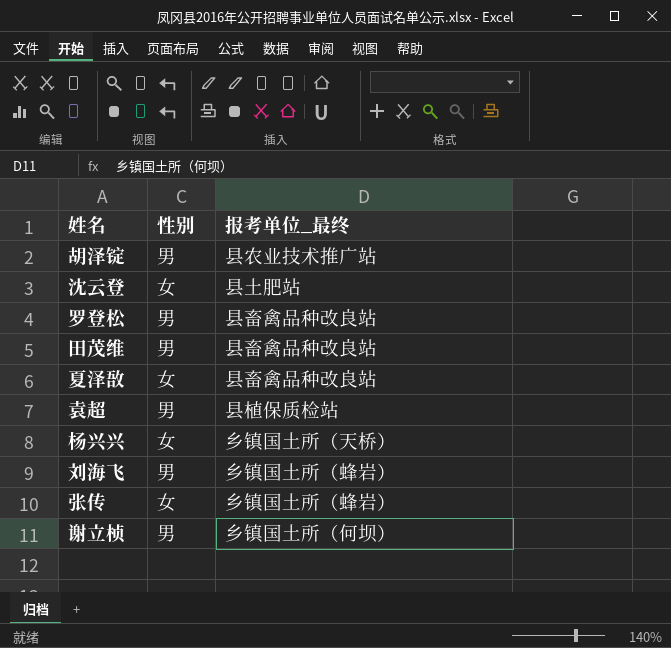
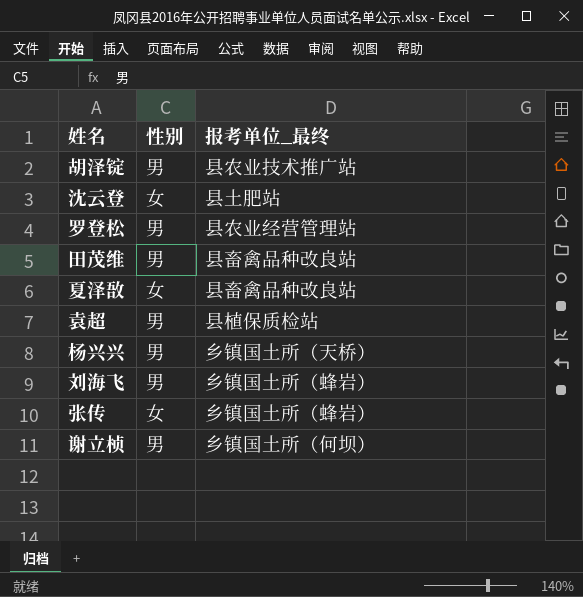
罗登松 | 报考单位_最终: 县畜禽品种改良站 -> 县农业经营管理站
杨兴兴 | 性别: 女 -> 男

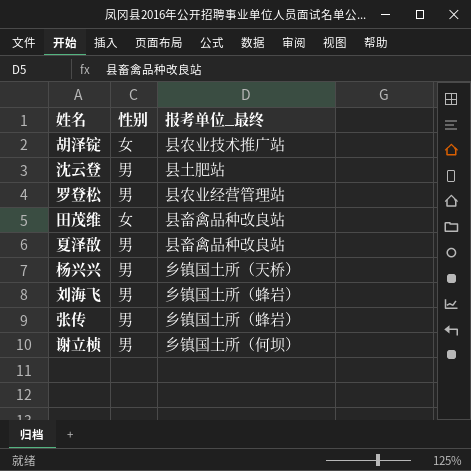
row 袁超: 男 | 县植保质检站 -> none
胡泽锭 | 性别: 男 -> 女
沈云登 | 性别: 女 -> 男
田茂维 | 性别: 男 -> 女
夏泽敔 | 性别: 女 -> 男
张传 | 性别: 女 -> 男

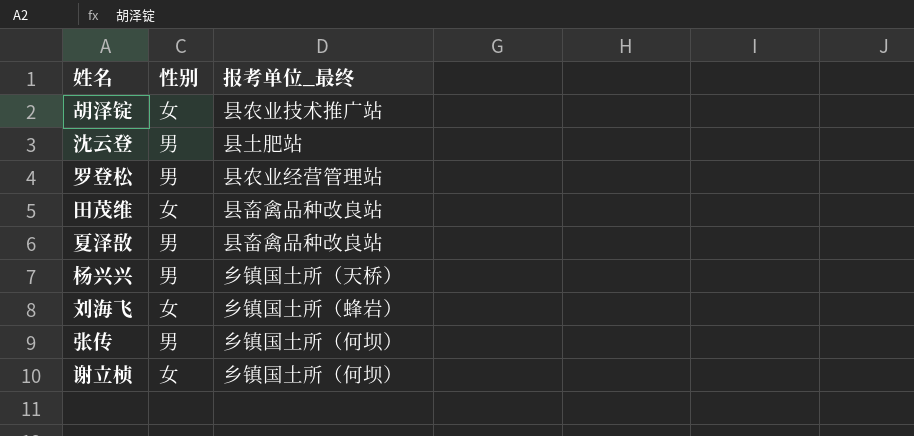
刘海飞 | 性别: 男 -> 女
张传 | 报考单位_最终: 乡镇国土所（蜂岩） -> 乡镇国土所（何坝）
谢立桢 | 性别: 男 -> 女

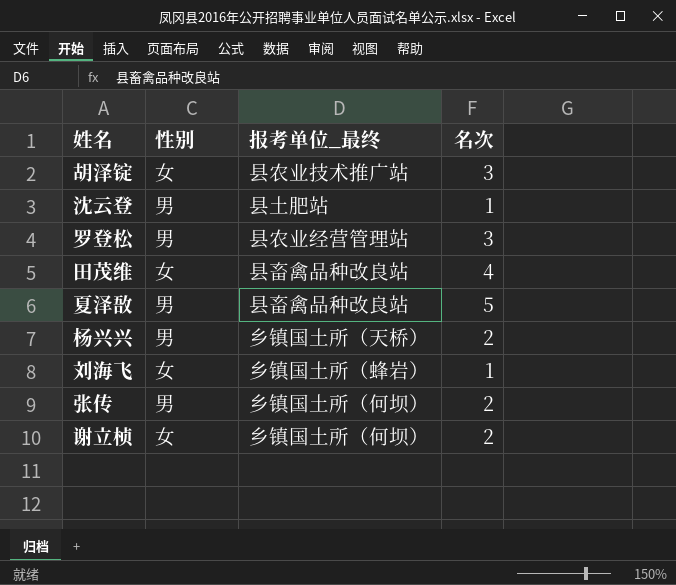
column 名次 | position: none -> 4

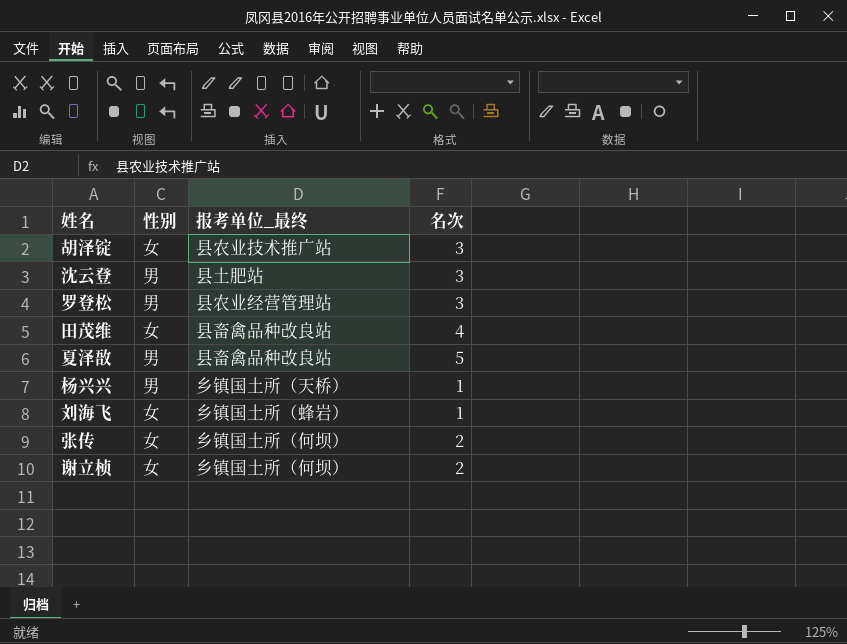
沈云登 | 名次: 1 -> 3
杨兴兴 | 名次: 2 -> 1
张传 | 性别: 男 -> 女

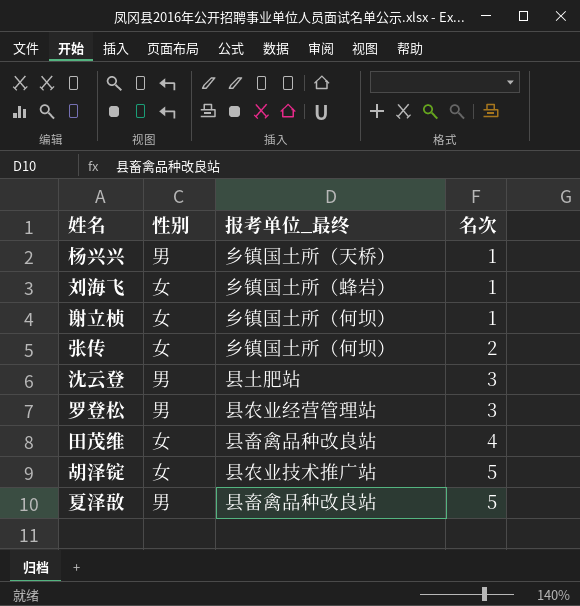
row order: none -> 名次 ascending
谢立桢 | 名次: 2 -> 1
胡泽锭 | 名次: 3 -> 5

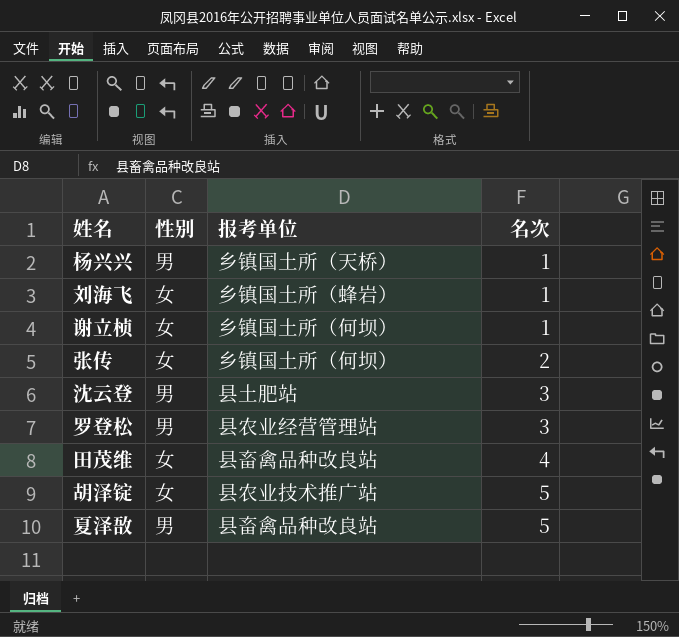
column name: 报考单位_最终 -> 报考单位

